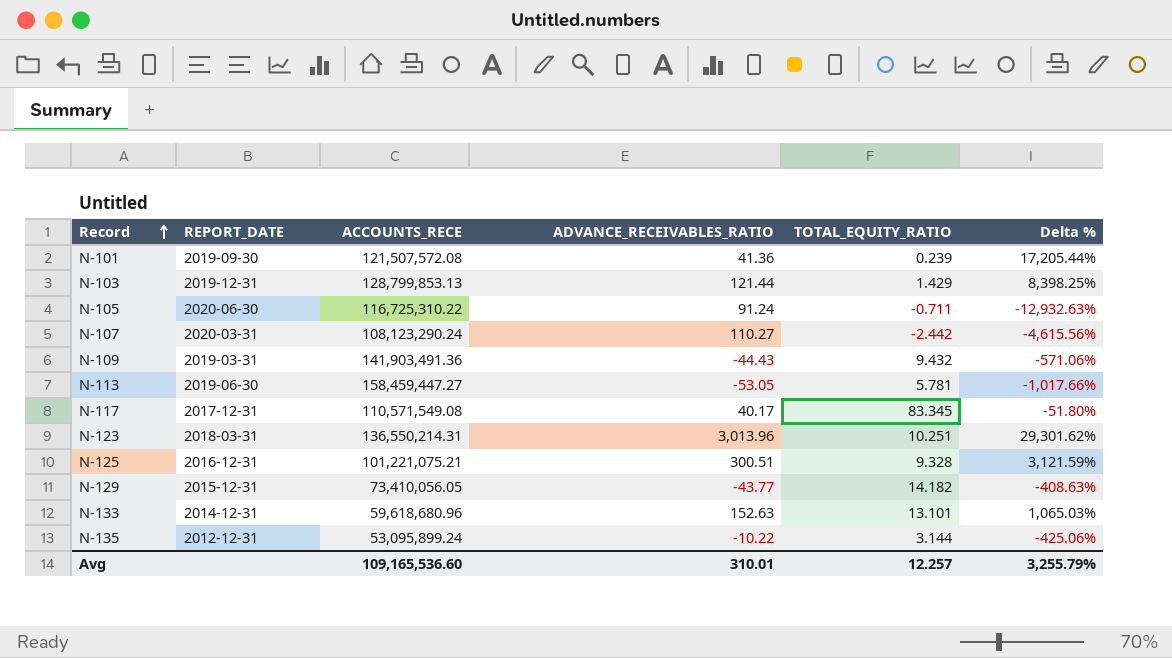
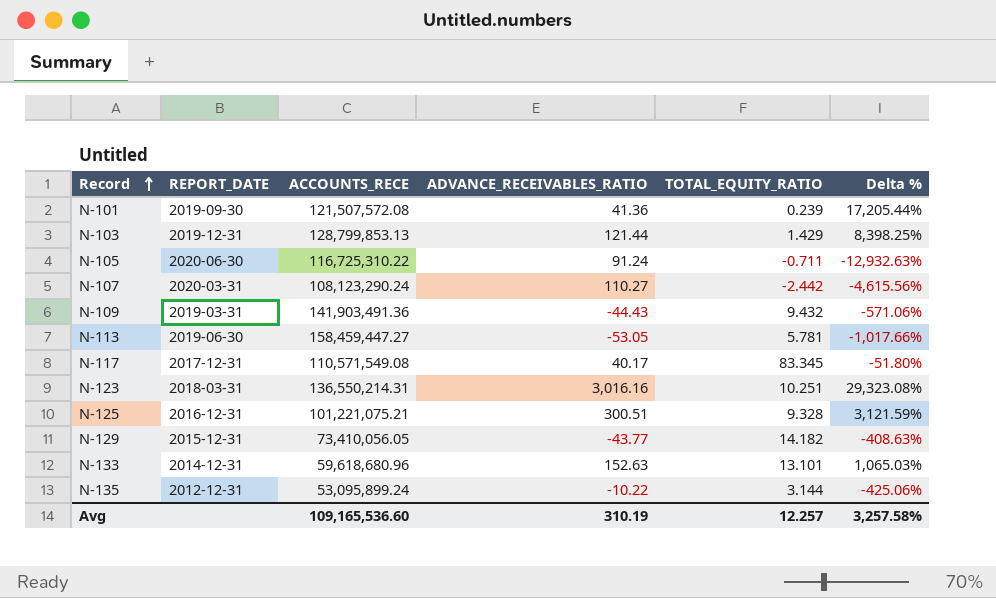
N-123 | ADVANCE_RECEIVABLES_RATIO: 3,013.96 -> 3,016.16
N-123 | Delta %: 29,301.62% -> 29,323.08%
Avg | ADVANCE_RECEIVABLES_RATIO: 310.01 -> 310.19
Avg | Delta %: 3,255.79% -> 3,257.58%

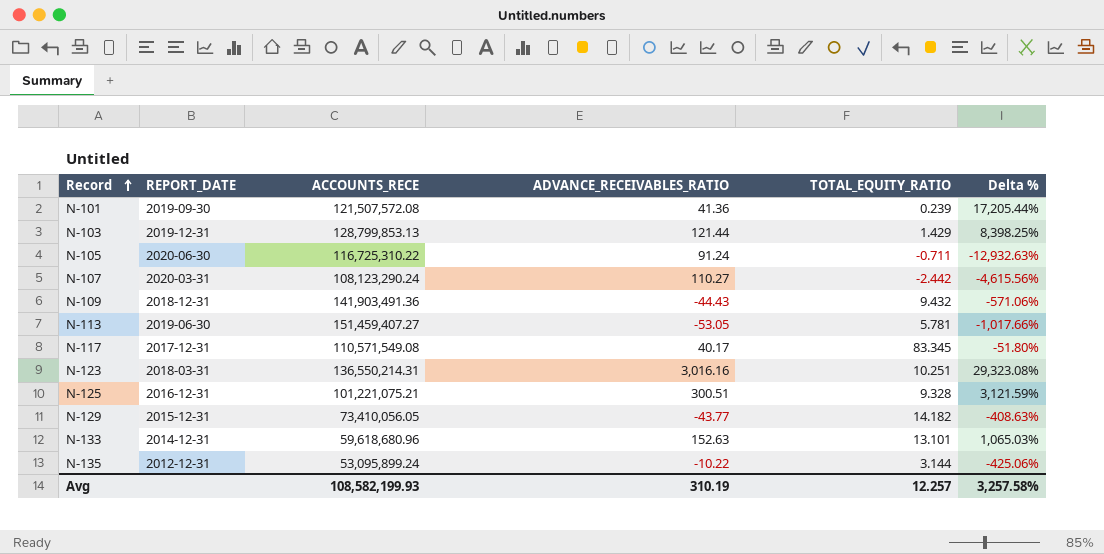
N-109 | REPORT_DATE: 2019-03-31 -> 2018-12-31
N-113 | ACCOUNTS_RECE: 158,459,447.27 -> 151,459,407.27
Avg | ACCOUNTS_RECE: 109,165,536.60 -> 108,582,199.93

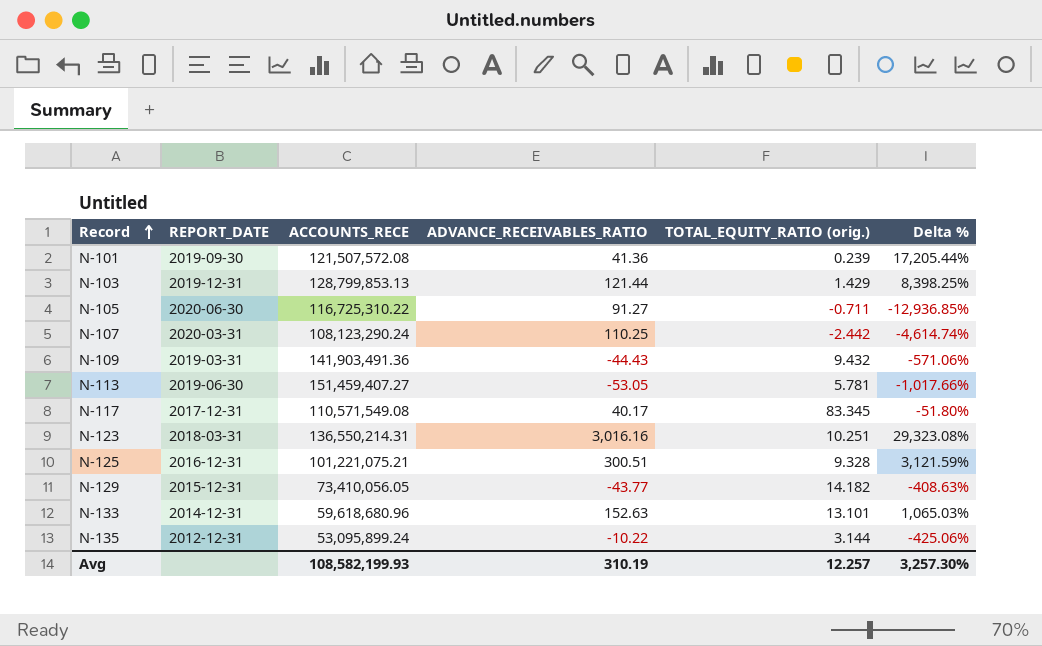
column name: TOTAL_EQUITY_RATIO -> TOTAL_EQUITY_RATIO (orig.)
N-105 | ADVANCE_RECEIVABLES_RATIO: 91.24 -> 91.27
N-105 | Delta %: -12,932.63% -> -12,936.85%
N-107 | ADVANCE_RECEIVABLES_RATIO: 110.27 -> 110.25
N-107 | Delta %: -4,615.56% -> -4,614.74%
N-109 | REPORT_DATE: 2018-12-31 -> 2019-03-31
Avg | Delta %: 3,257.58% -> 3,257.30%

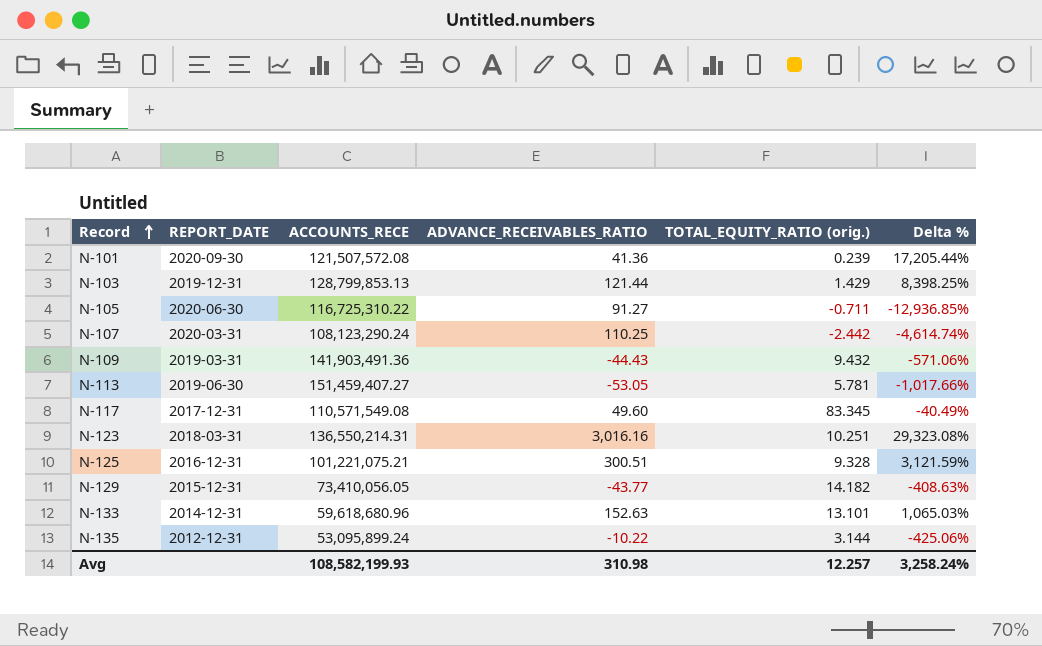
N-101 | REPORT_DATE: 2019-09-30 -> 2020-09-30
N-117 | ADVANCE_RECEIVABLES_RATIO: 40.17 -> 49.60
N-117 | Delta %: -51.80% -> -40.49%
Avg | ADVANCE_RECEIVABLES_RATIO: 310.19 -> 310.98
Avg | Delta %: 3,257.30% -> 3,258.24%

